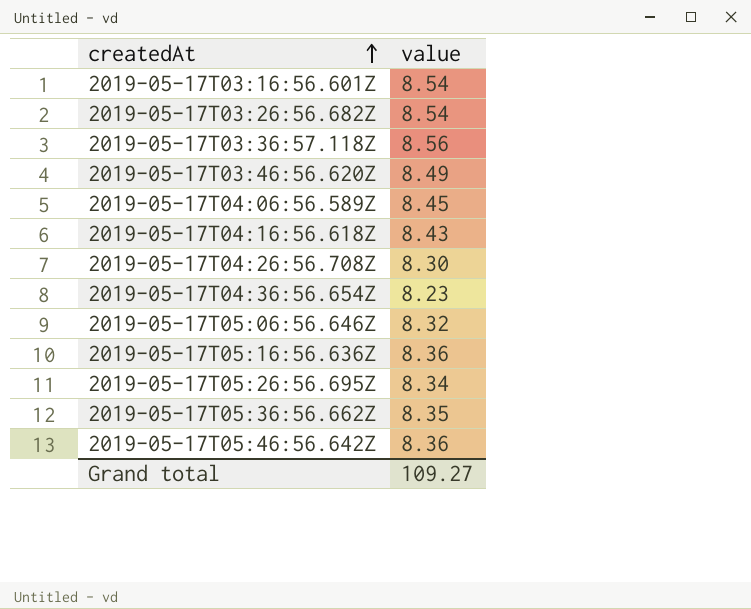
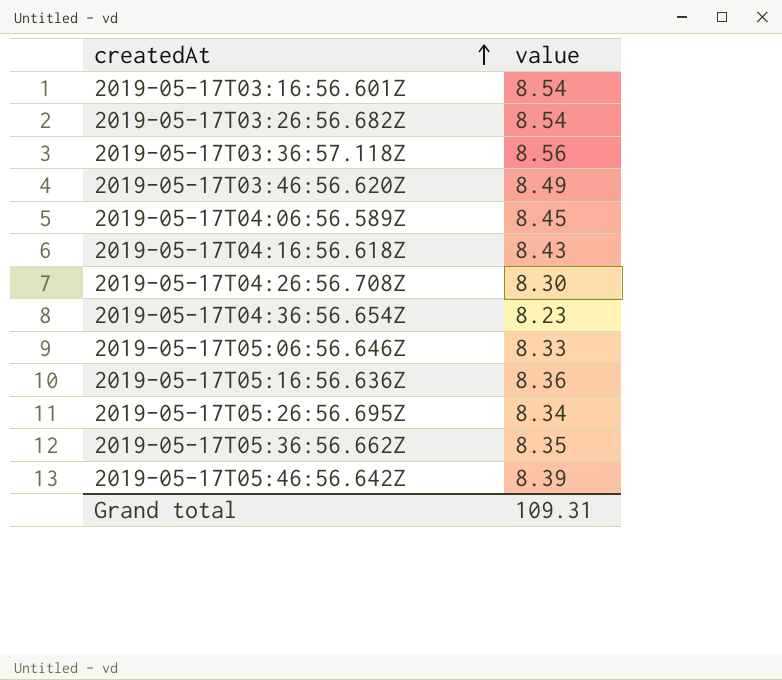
2019-05-17T05:06:56.646Z | value: 8.32 -> 8.33
2019-05-17T05:46:56.642Z | value: 8.36 -> 8.39
Grand total | value: 109.27 -> 109.31

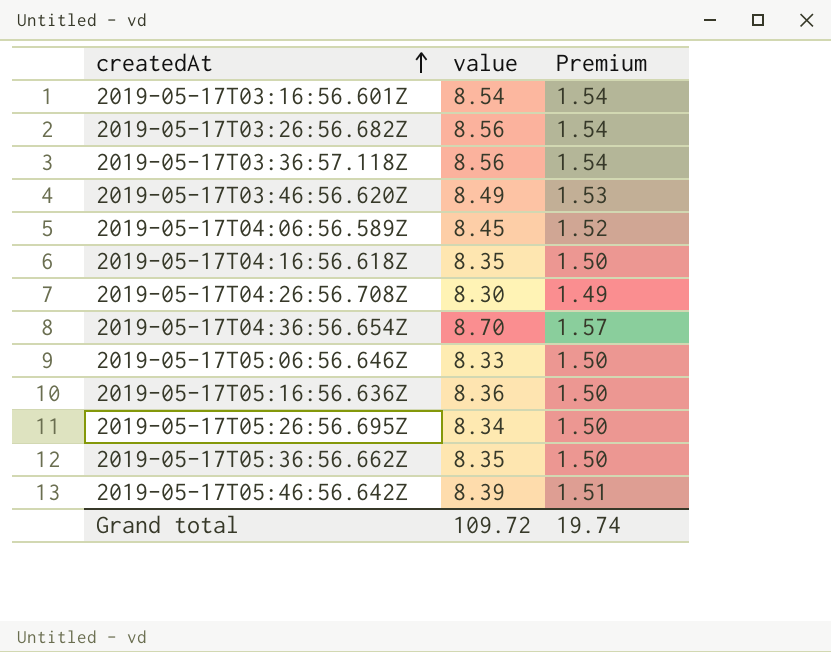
column Premium | formula: none -> [value] * 0.18
2019-05-17T03:26:56.682Z | value: 8.54 -> 8.56
2019-05-17T04:16:56.618Z | value: 8.43 -> 8.35
2019-05-17T04:36:56.654Z | value: 8.23 -> 8.70
Grand total | value: 109.31 -> 109.72

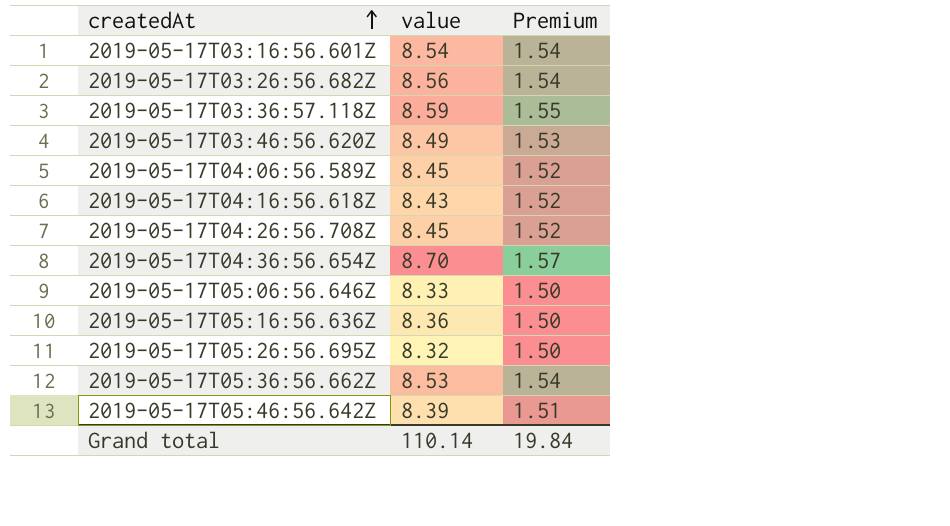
2019-05-17T03:36:57.118Z | value: 8.56 -> 8.59
2019-05-17T03:36:57.118Z | Premium: 1.54 -> 1.55
2019-05-17T04:16:56.618Z | value: 8.35 -> 8.43
2019-05-17T04:16:56.618Z | Premium: 1.50 -> 1.52
2019-05-17T04:26:56.708Z | value: 8.30 -> 8.45
2019-05-17T04:26:56.708Z | Premium: 1.49 -> 1.52
2019-05-17T05:26:56.695Z | value: 8.34 -> 8.32
2019-05-17T05:36:56.662Z | value: 8.35 -> 8.53
2019-05-17T05:36:56.662Z | Premium: 1.50 -> 1.54
Grand total | value: 109.72 -> 110.14
Grand total | Premium: 19.74 -> 19.84

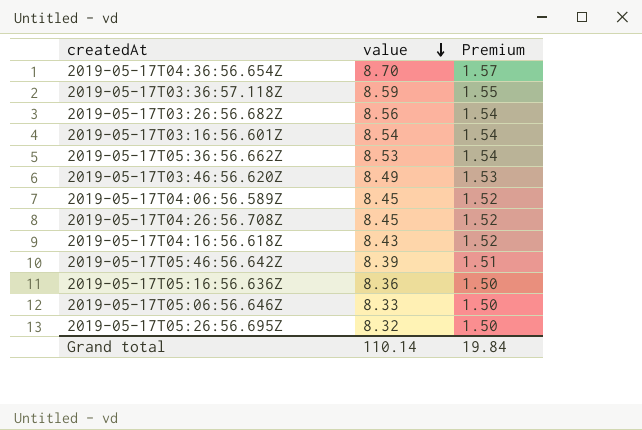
row order: createdAt ascending -> value descending

